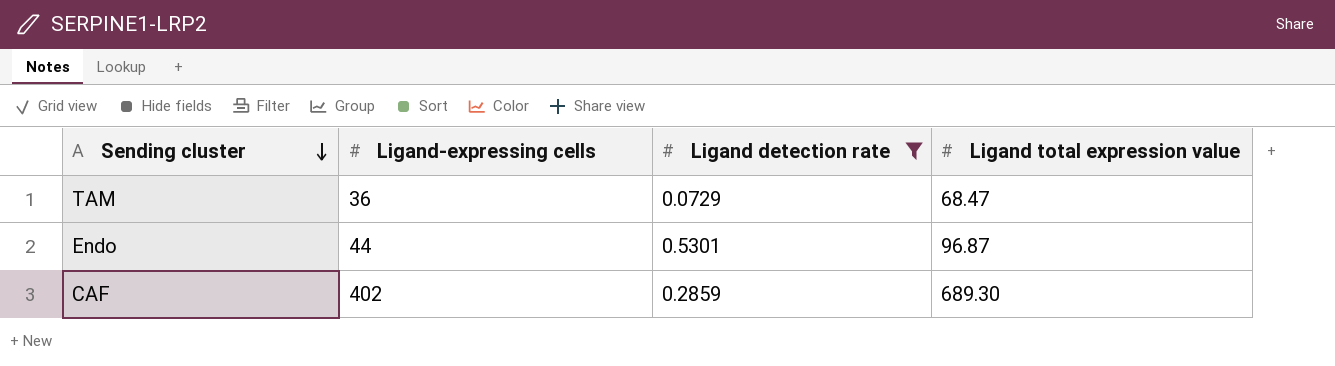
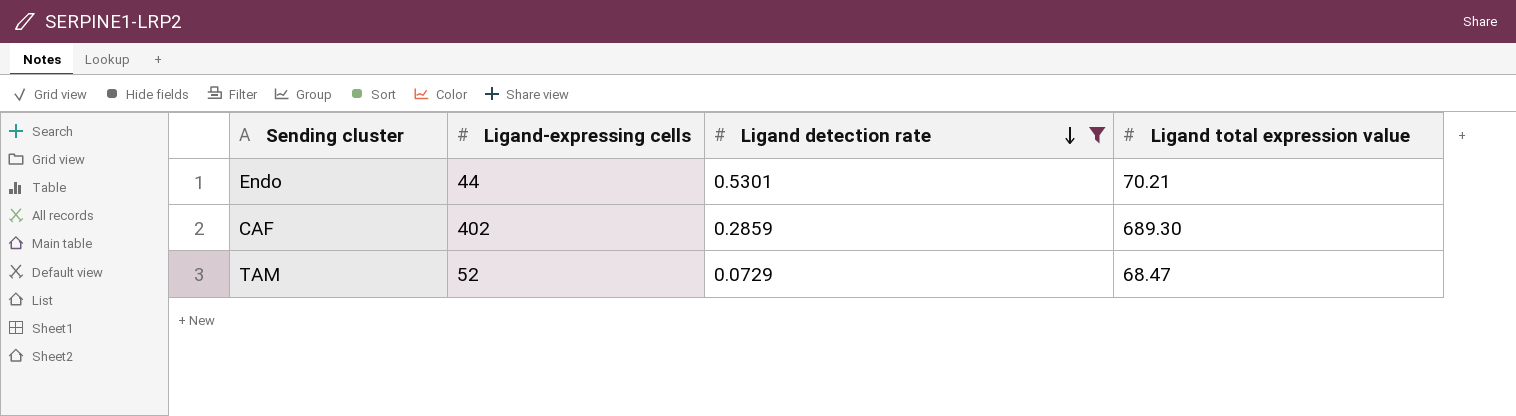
row order: Sending cluster descending -> Ligand detection rate descending
Endo | Ligand total expression value: 96.87 -> 70.21
TAM | Ligand-expressing cells: 36 -> 52

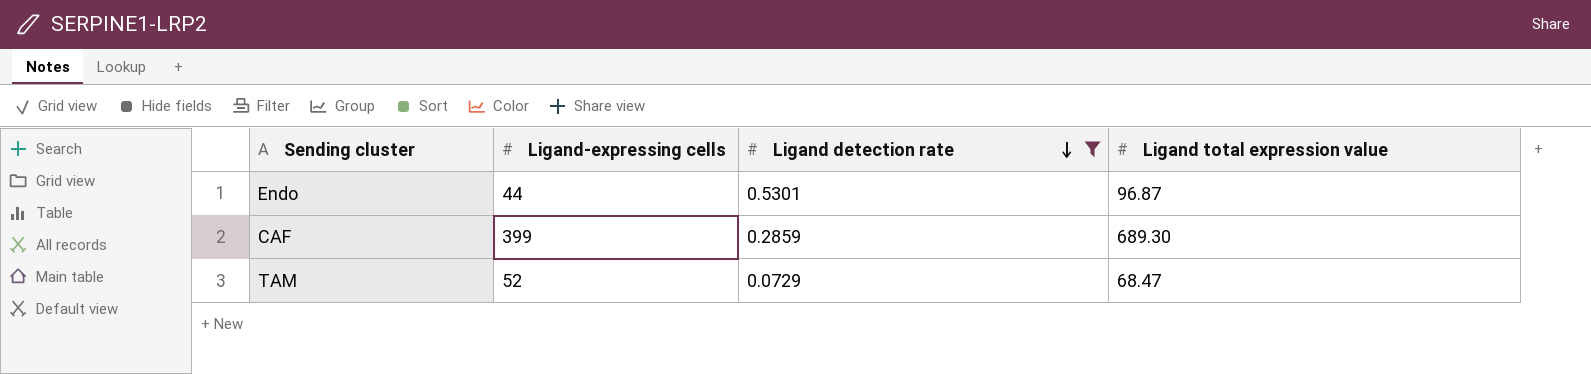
Endo | Ligand total expression value: 70.21 -> 96.87
CAF | Ligand-expressing cells: 402 -> 399

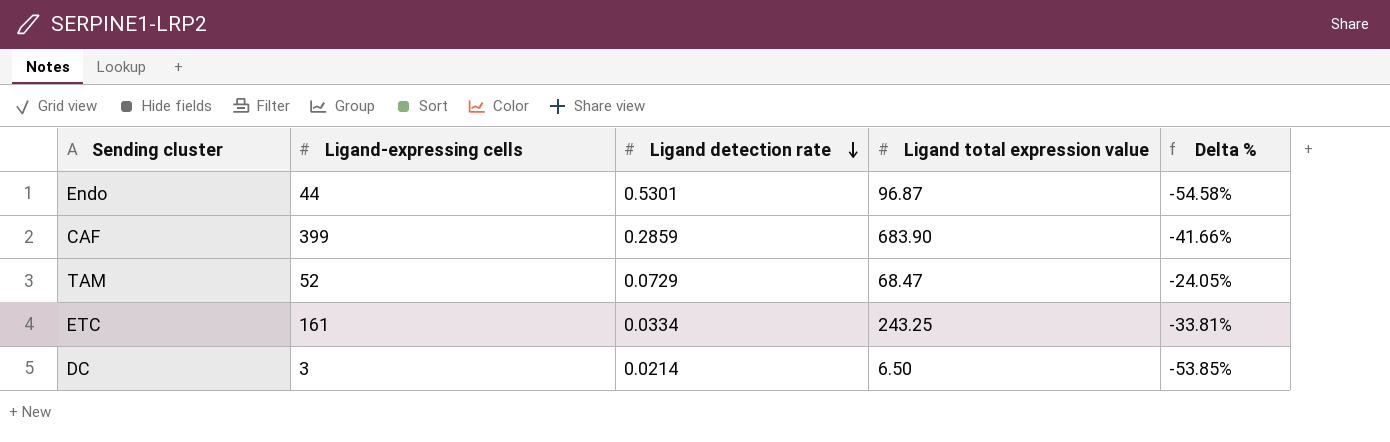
filter: Ligand detection rate >= 0.0729 -> none
column Delta % | formula: none -> ([Ligand-expressing cells] - [Ligand total expression value]) / [Ligand total expression value]
CAF | Ligand total expression value: 689.30 -> 683.90

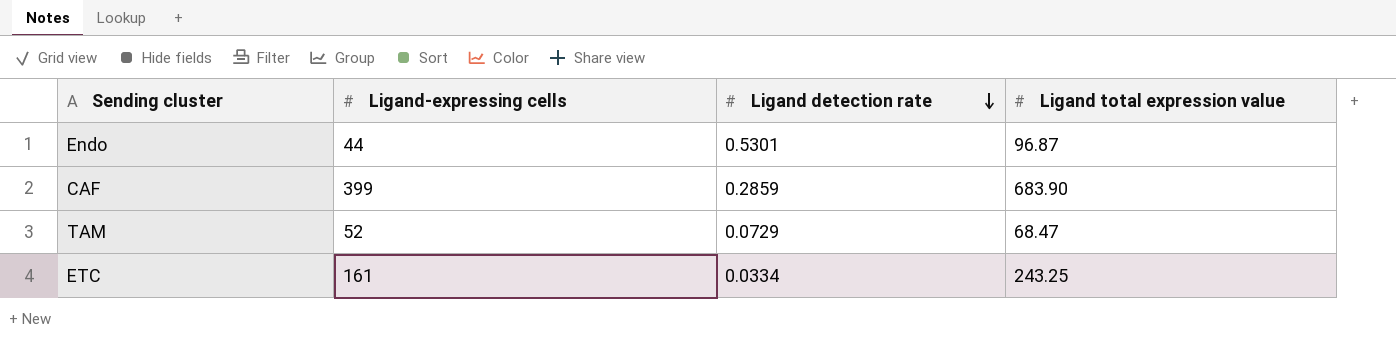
column Delta % | formula: ([Ligand-expressing cells] - [Ligand total expression value]) / [Ligand total expression value] -> none
row DC: 3 | 0.0214 | 6.50 | -53.85% -> none

